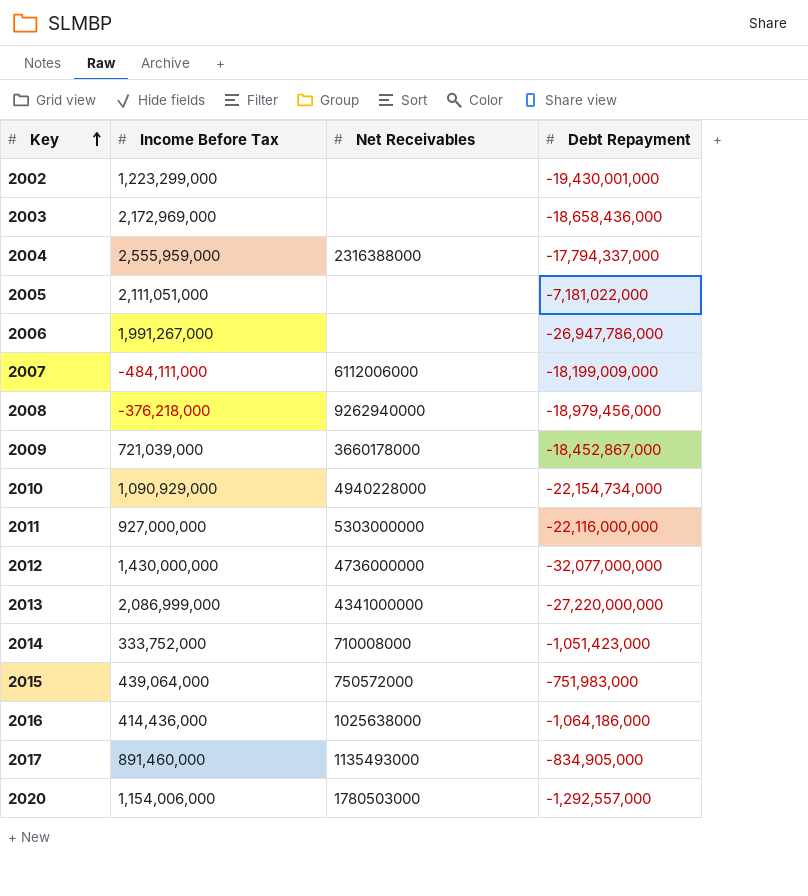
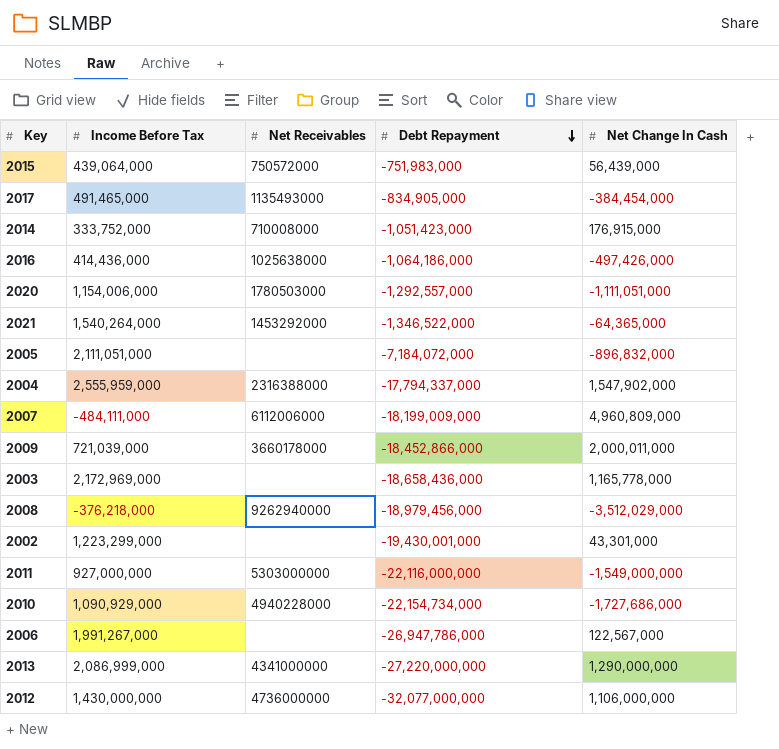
row order: Key ascending -> Debt Repayment descending
column Net Change In Cash | position: none -> 5
2017 | Income Before Tax: 891,460,000 -> 491,465,000
row 2021: none -> 1,540,264,000 | 1453292000 | -1,346,522,000 | -64,365,000
2005 | Debt Repayment: -7,181,022,000 -> -7,184,072,000
2009 | Debt Repayment: -18,452,867,000 -> -18,452,866,000

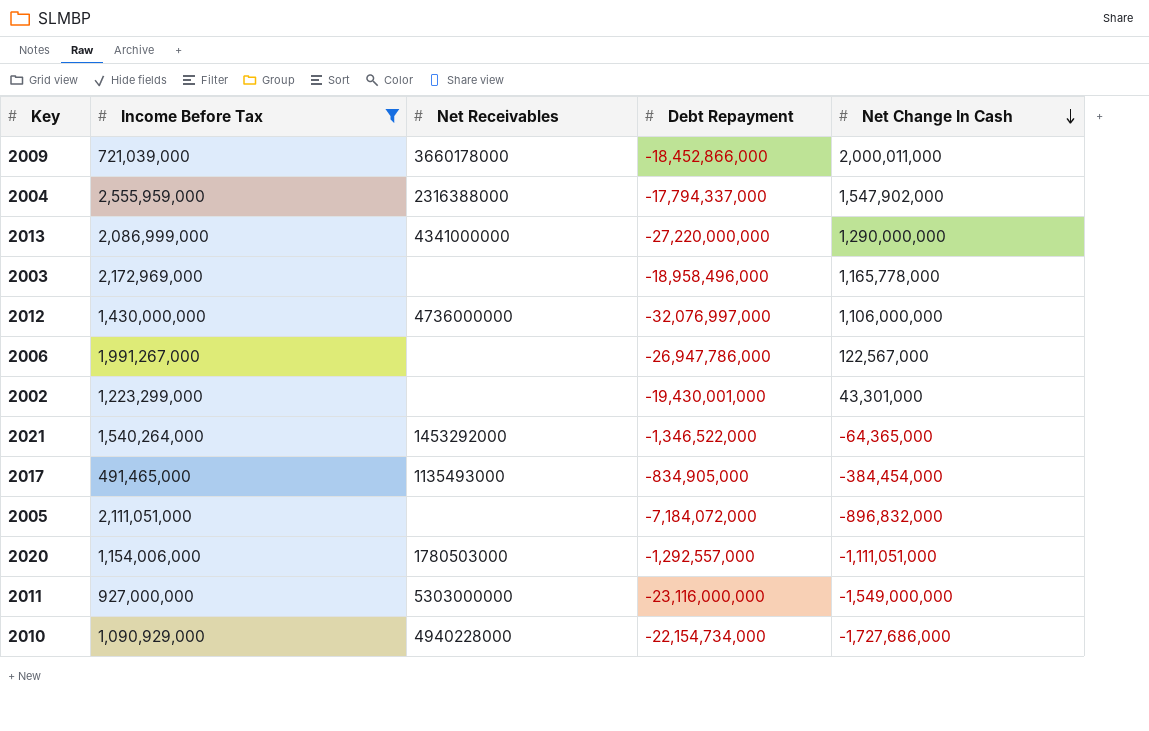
filter: none -> Income Before Tax >= 491,465,000
row order: Debt Repayment descending -> Net Change In Cash descending
2003 | Debt Repayment: -18,658,436,000 -> -18,958,496,000
2012 | Debt Repayment: -32,077,000,000 -> -32,076,997,000
2011 | Debt Repayment: -22,116,000,000 -> -23,116,000,000

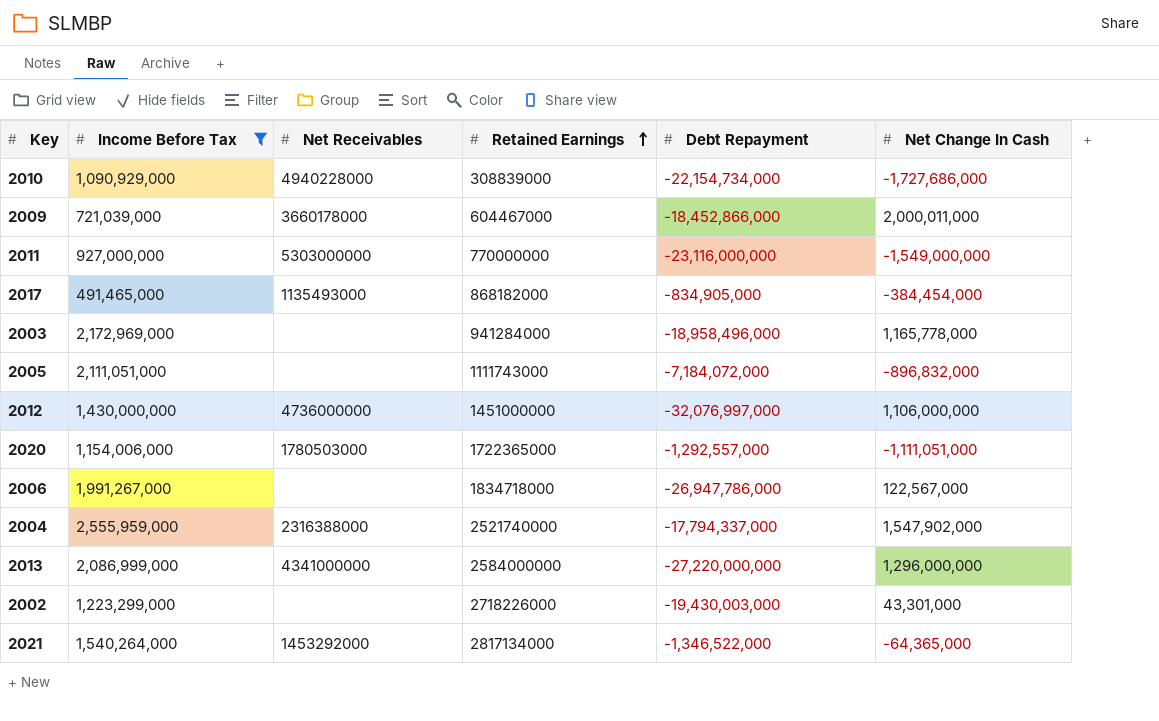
row order: Net Change In Cash descending -> Retained Earnings ascending
column Retained Earnings | position: none -> 4
2013 | Net Change In Cash: 1,290,000,000 -> 1,296,000,000
2002 | Debt Repayment: -19,430,001,000 -> -19,430,003,000

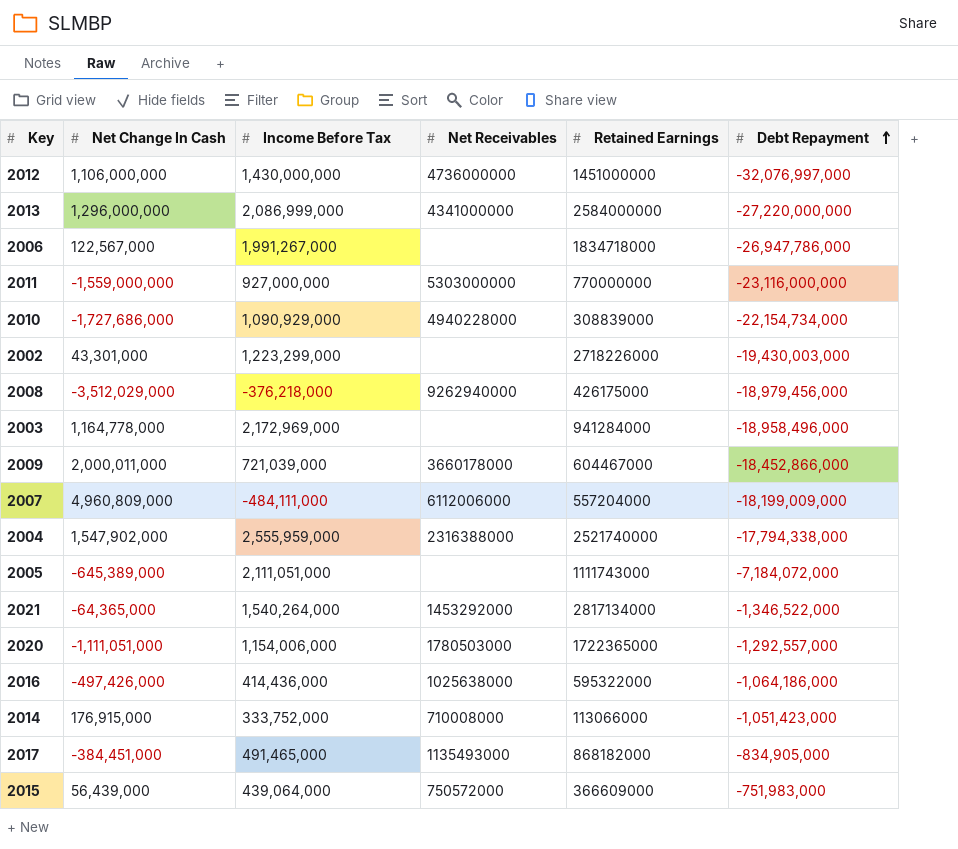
filter: Income Before Tax >= 491,465,000 -> none
row order: Retained Earnings ascending -> Debt Repayment ascending
column Net Change In Cash | position: 6 -> 2
2011 | Net Change In Cash: -1,549,000,000 -> -1,559,000,000
2003 | Net Change In Cash: 1,165,778,000 -> 1,164,778,000
2004 | Debt Repayment: -17,794,337,000 -> -17,794,338,000
2005 | Net Change In Cash: -896,832,000 -> -645,389,000
2017 | Net Change In Cash: -384,454,000 -> -384,451,000

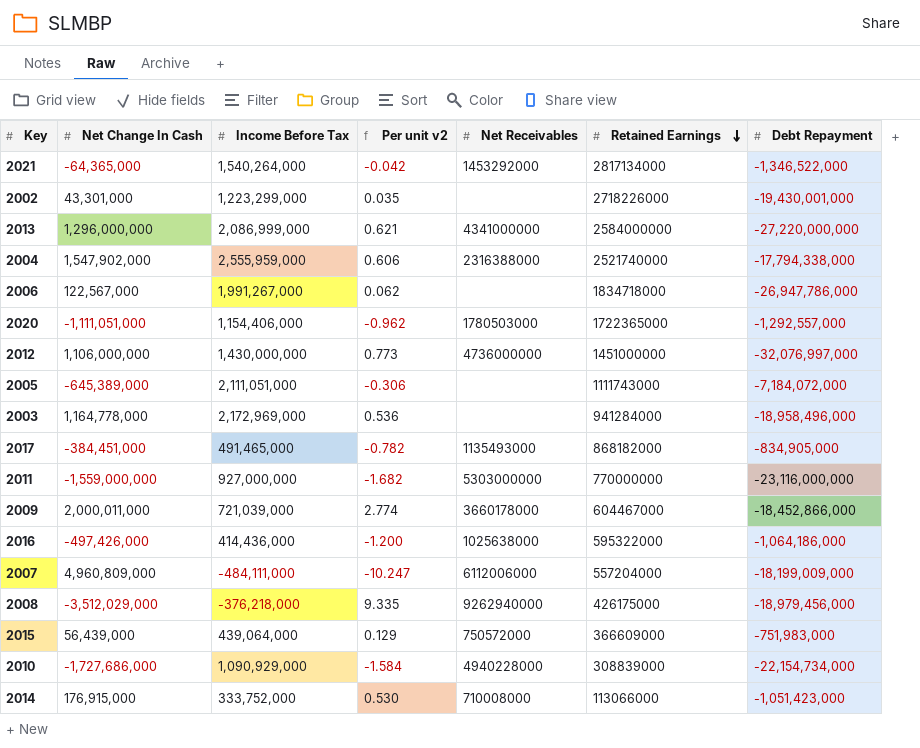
row order: Debt Repayment ascending -> Retained Earnings descending
column Per unit v2 | formula: none -> [Net Change In Cash] / [Income Before Tax]
2002 | Debt Repayment: -19,430,003,000 -> -19,430,001,000
2020 | Income Before Tax: 1,154,006,000 -> 1,154,406,000

